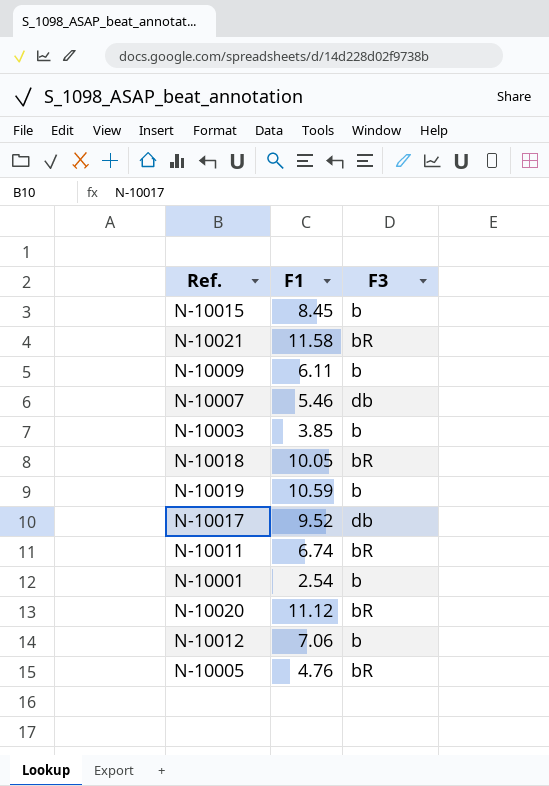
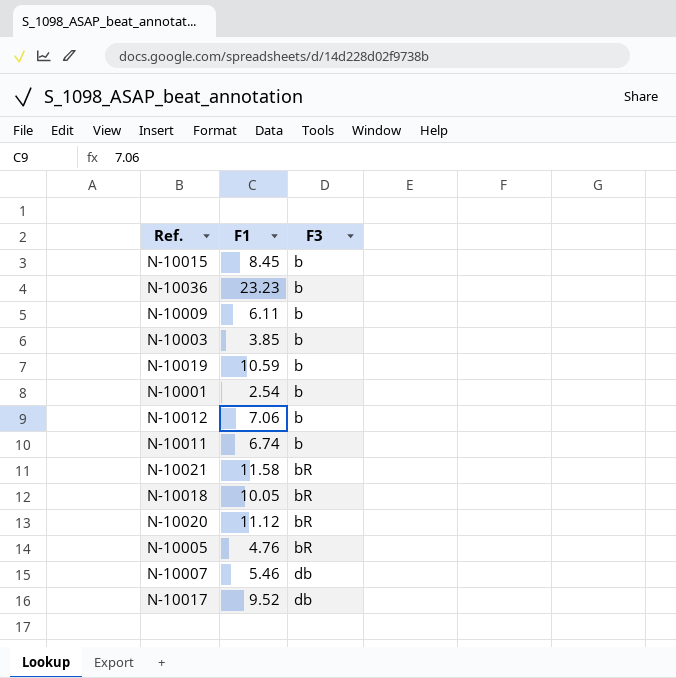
row order: none -> F3 ascending
row N-10036: none -> 23.23 | b
N-10011 | F3: bR -> b

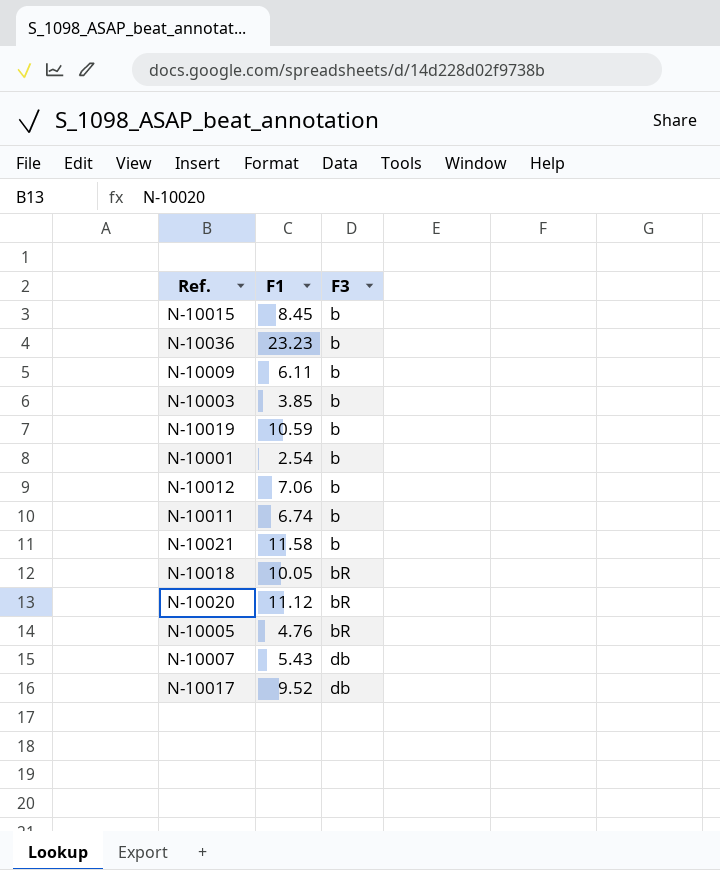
N-10021 | F3: bR -> b
N-10007 | F1: 5.46 -> 5.43

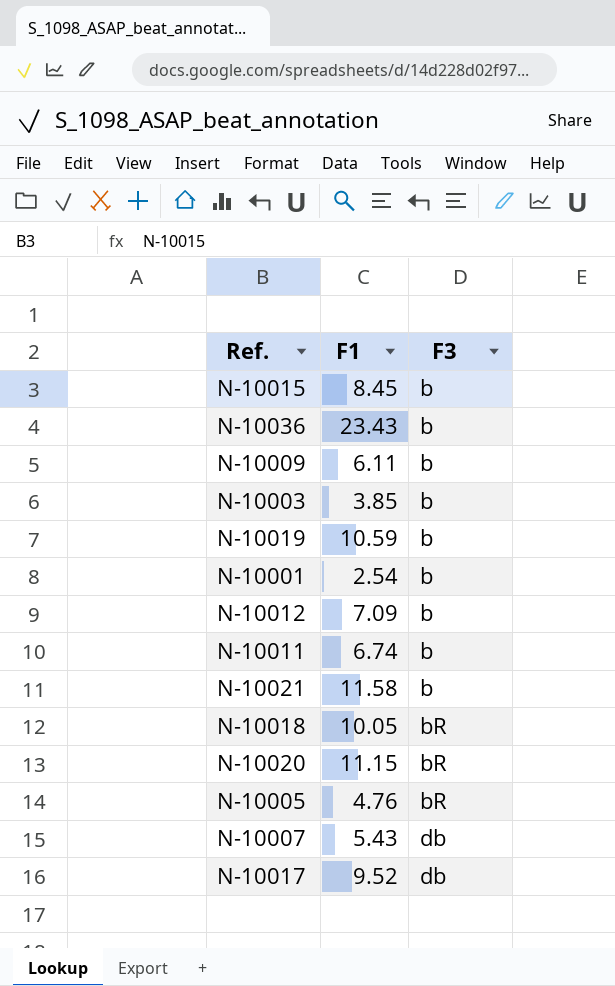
N-10036 | F1: 23.23 -> 23.43
N-10012 | F1: 7.06 -> 7.09
N-10020 | F1: 11.12 -> 11.15

